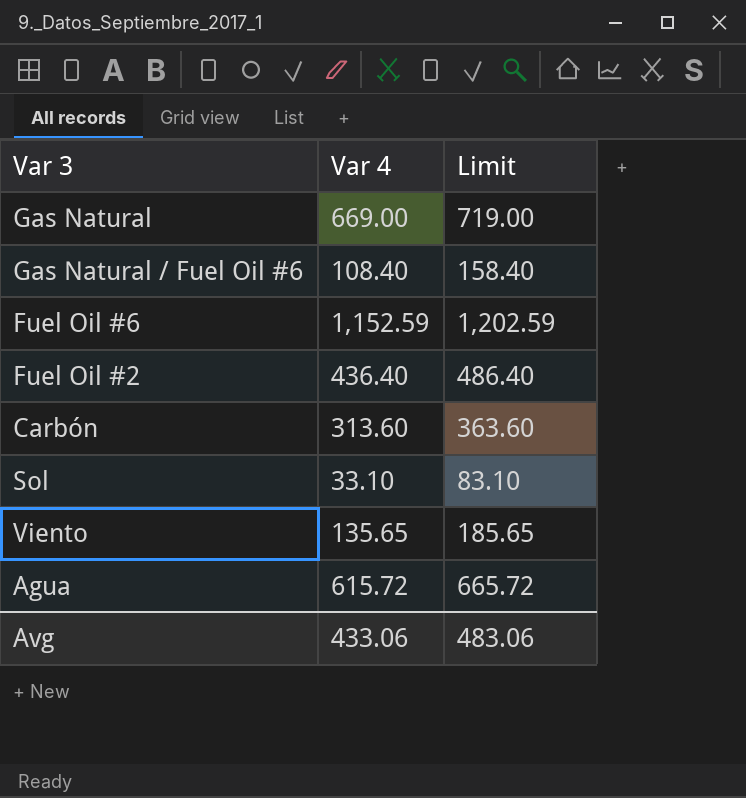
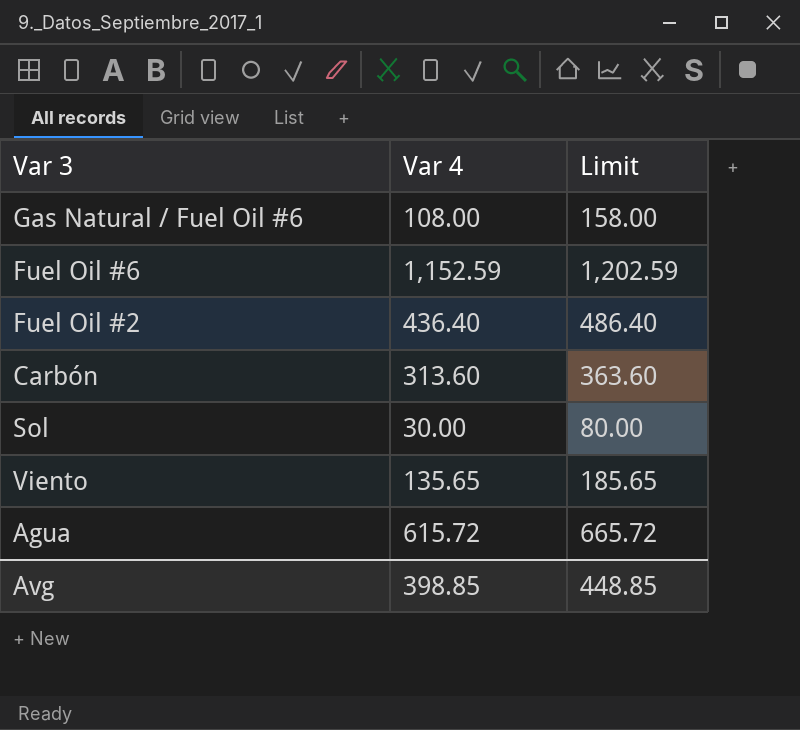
row Gas Natural: 669.00 | 719.00 -> none
Gas Natural / Fuel Oil #6 | Var 4: 108.40 -> 108.00
Gas Natural / Fuel Oil #6 | Limit: 158.40 -> 158.00
Sol | Var 4: 33.10 -> 30.00
Sol | Limit: 83.10 -> 80.00
Avg | Var 4: 433.06 -> 398.85
Avg | Limit: 483.06 -> 448.85

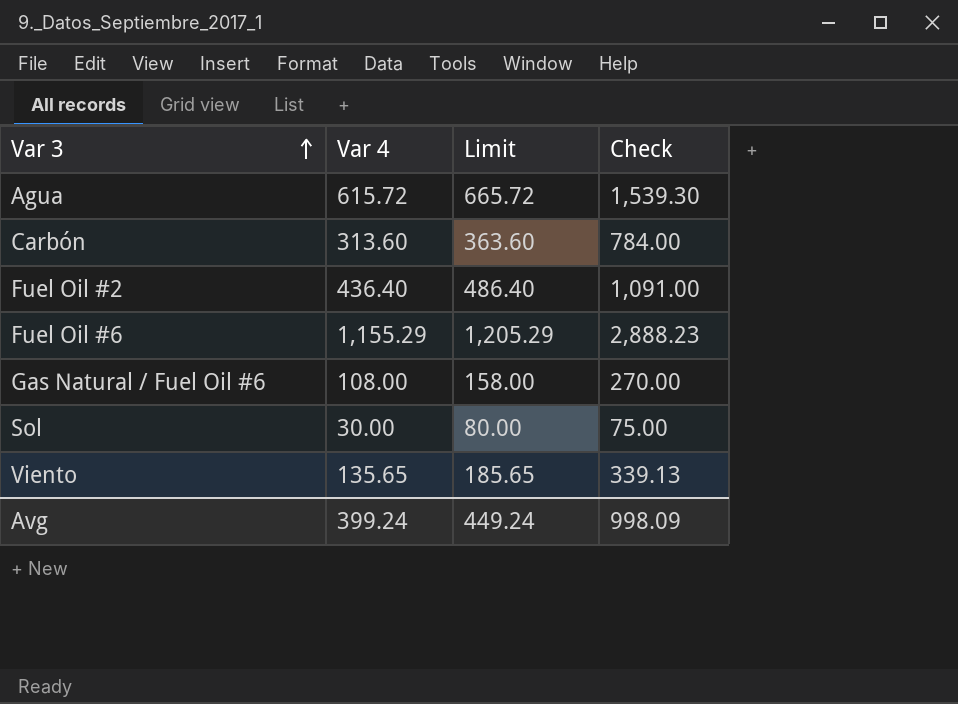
row order: none -> Var 3 ascending
column Check | formula: none -> [Var 4] * 2.5
Fuel Oil #6 | Var 4: 1,152.59 -> 1,155.29
Fuel Oil #6 | Limit: 1,202.59 -> 1,205.29
Avg | Var 4: 398.85 -> 399.24
Avg | Limit: 448.85 -> 449.24

